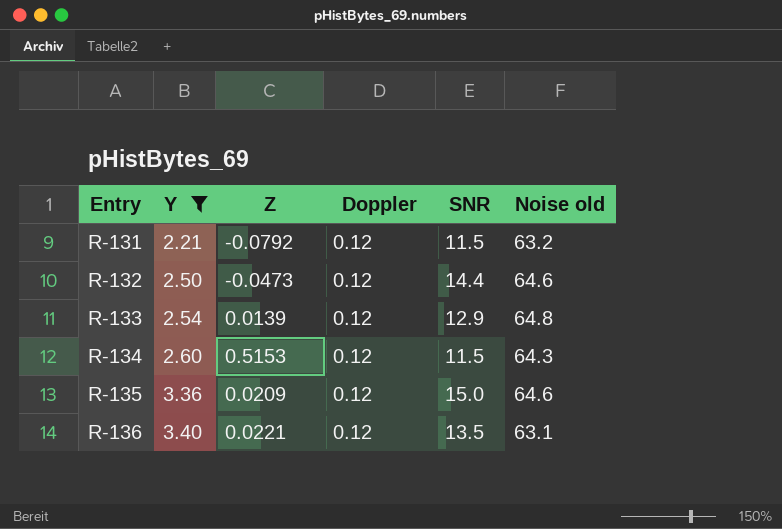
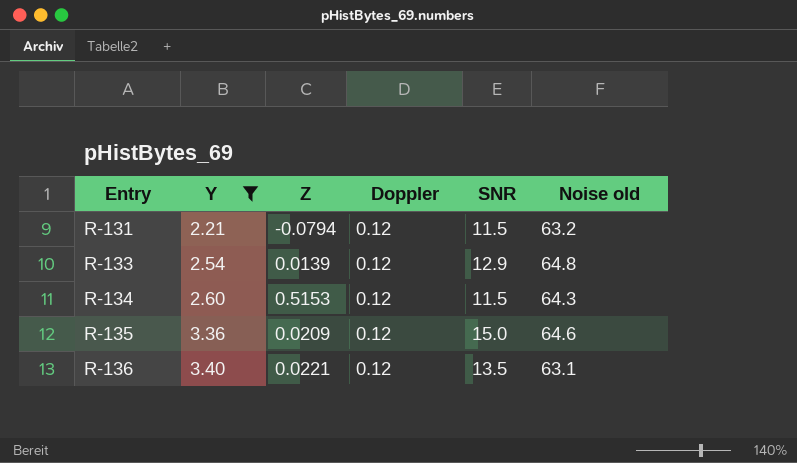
row R-132: 2.50 | -0.0473 | 0.12 | 14.4 | 64.6 -> none
R-131 | Z: -0.0792 -> -0.0794

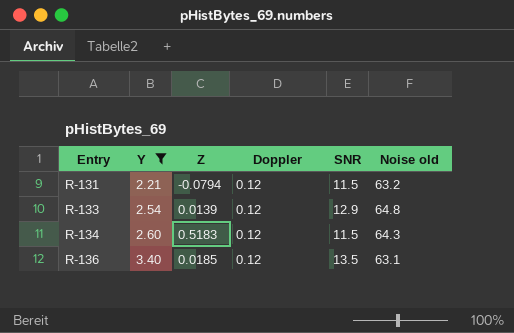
row R-135: 3.36 | 0.0209 | 0.12 | 15.0 | 64.6 -> none
R-134 | Z: 0.5153 -> 0.5183
R-136 | Z: 0.0221 -> 0.0185

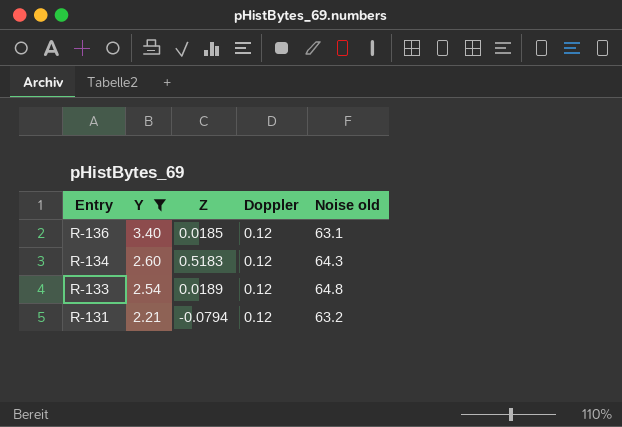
row order: Entry ascending -> Entry descending
column SNR | position: 5 -> none
R-133 | Z: 0.0139 -> 0.0189

